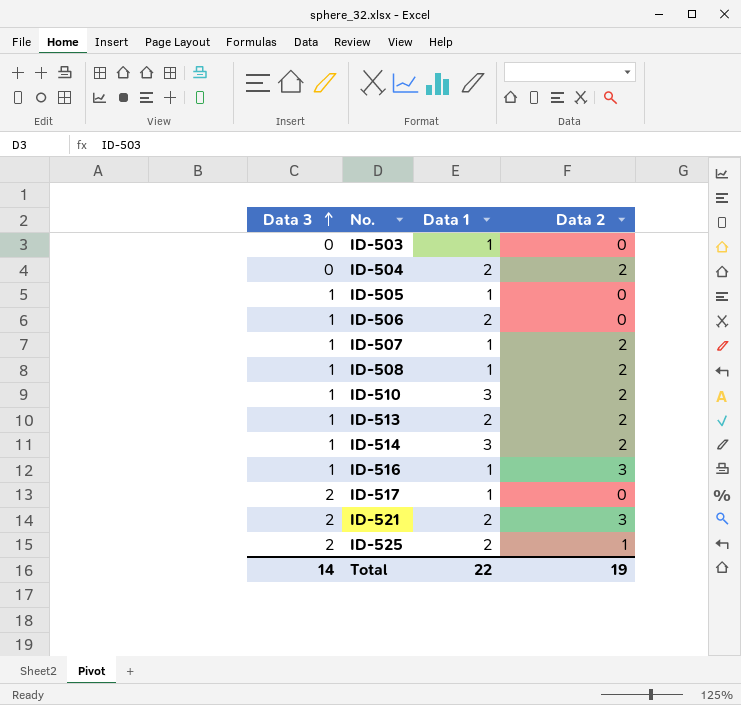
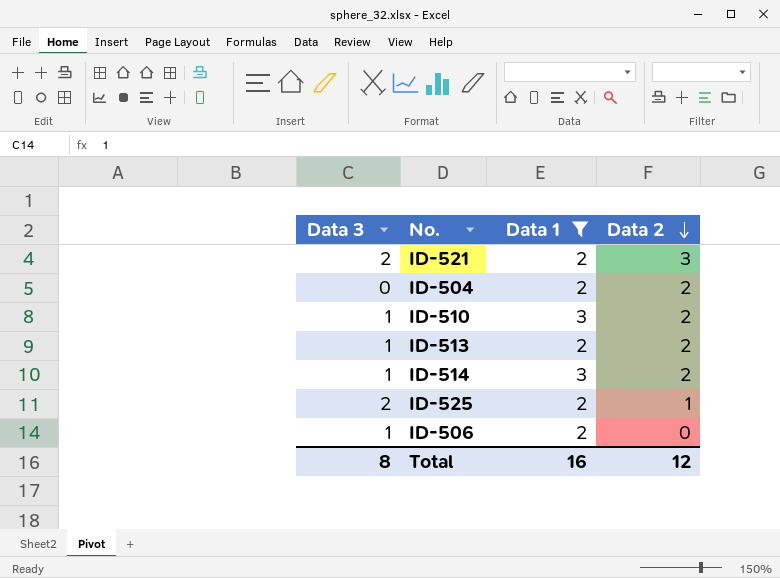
filter: none -> Data 1 != 1
row order: Data 3 ascending -> Data 2 descending
Total | Data 3: 14 -> 8
Total | Data 1: 22 -> 16
Total | Data 2: 19 -> 12

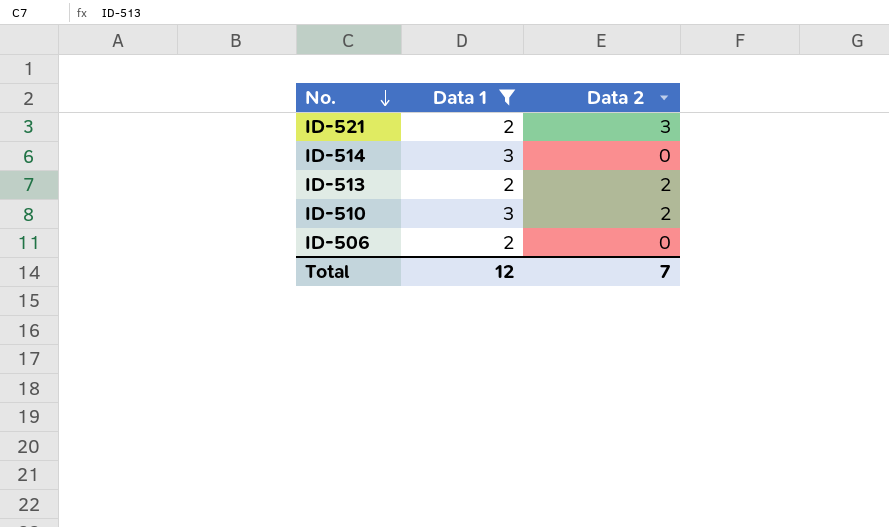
row order: Data 2 descending -> No. descending
column Data 3 | position: 1 -> none
row ID-504: 0 | 2 | 2 -> none
row ID-525: 2 | 2 | 1 -> none
ID-514 | Data 2: 2 -> 0
Total | Data 1: 16 -> 12
Total | Data 2: 12 -> 7

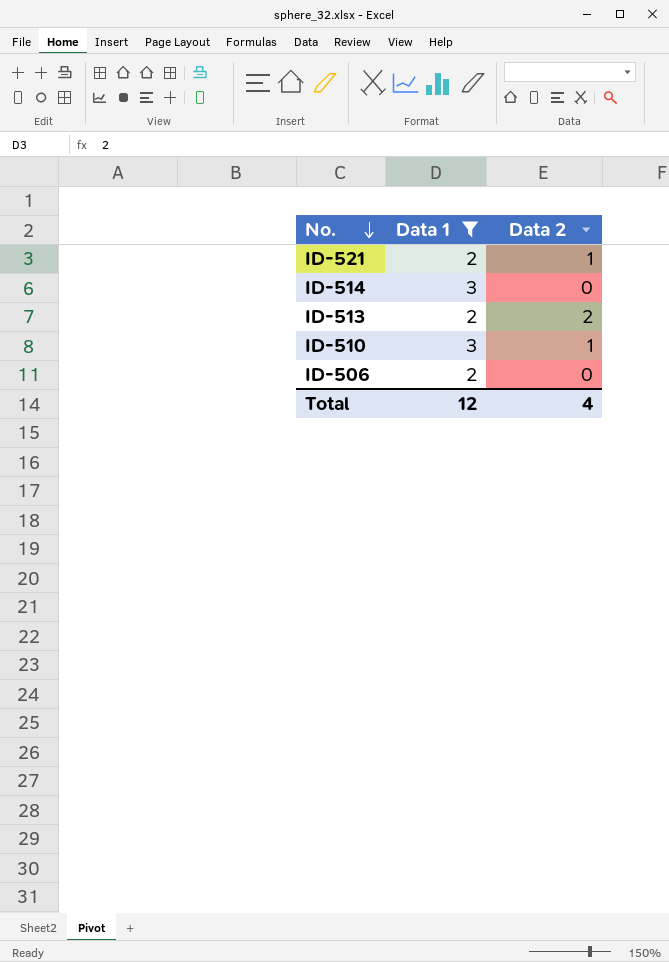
ID-521 | Data 2: 3 -> 1
ID-510 | Data 2: 2 -> 1
Total | Data 2: 7 -> 4

